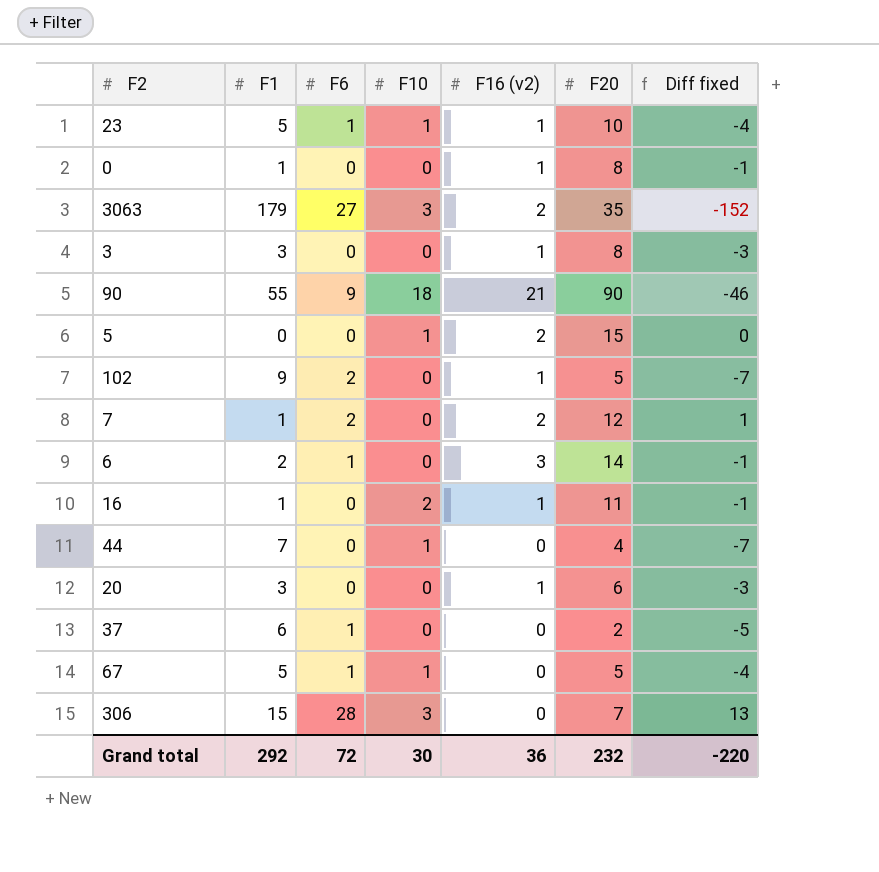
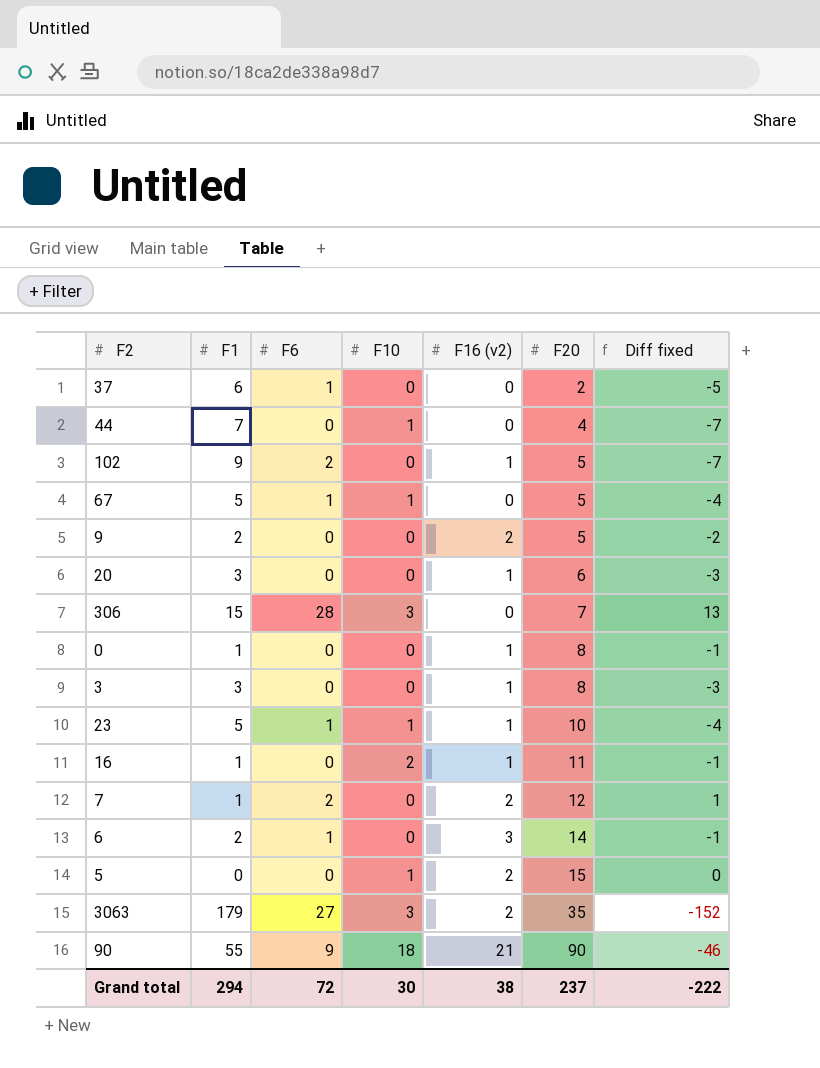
row order: none -> F20 ascending
row 9: none -> 2 | 0 | 0 | 2 | 5 | -2
Grand total | F1: 292 -> 294
Grand total | F16 (v2): 36 -> 38
Grand total | F20: 232 -> 237
Grand total | Diff fixed: -220 -> -222

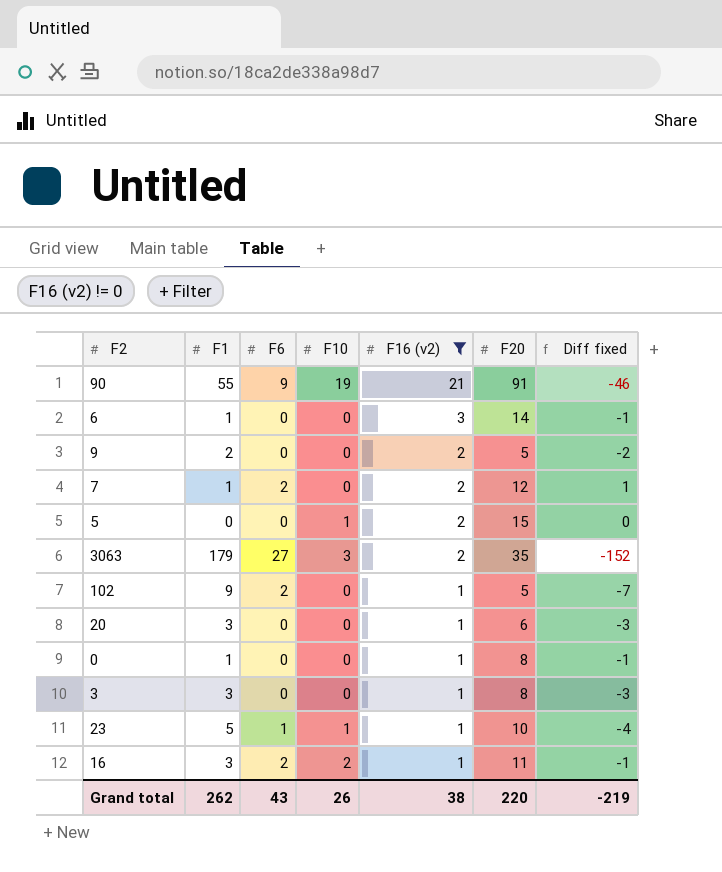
filter: none -> F16 (v2) != 0
row order: F20 ascending -> F16 (v2) descending
90 | F10: 18 -> 19
90 | F20: 90 -> 91
6 | F1: 2 -> 1
6 | F6: 1 -> 0
16 | F1: 1 -> 3
16 | F6: 0 -> 2
Grand total | F1: 294 -> 262
Grand total | F6: 72 -> 43
Grand total | F10: 30 -> 26
Grand total | F20: 237 -> 220
Grand total | Diff fixed: -222 -> -219

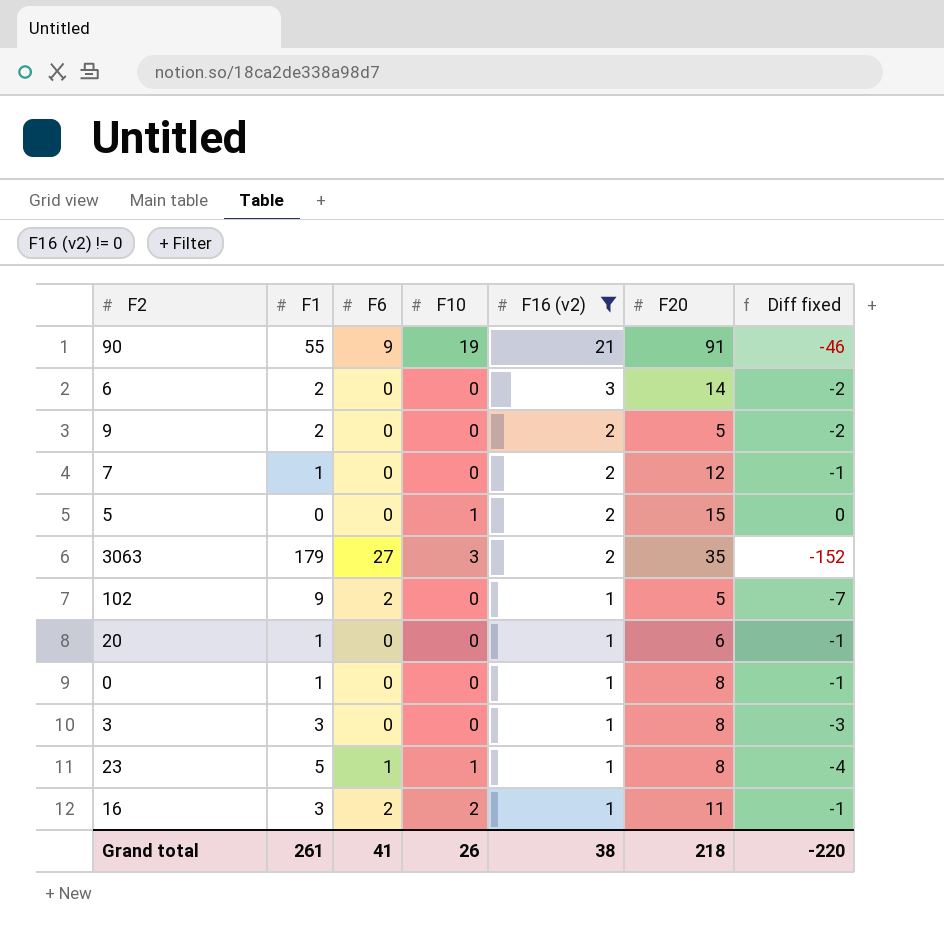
6 | F1: 1 -> 2
6 | Diff fixed: -1 -> -2
7 | F6: 2 -> 0
7 | Diff fixed: 1 -> -1
20 | F1: 3 -> 1
20 | Diff fixed: -3 -> -1
23 | F20: 10 -> 8
Grand total | F1: 262 -> 261
Grand total | F6: 43 -> 41
Grand total | F20: 220 -> 218
Grand total | Diff fixed: -219 -> -220

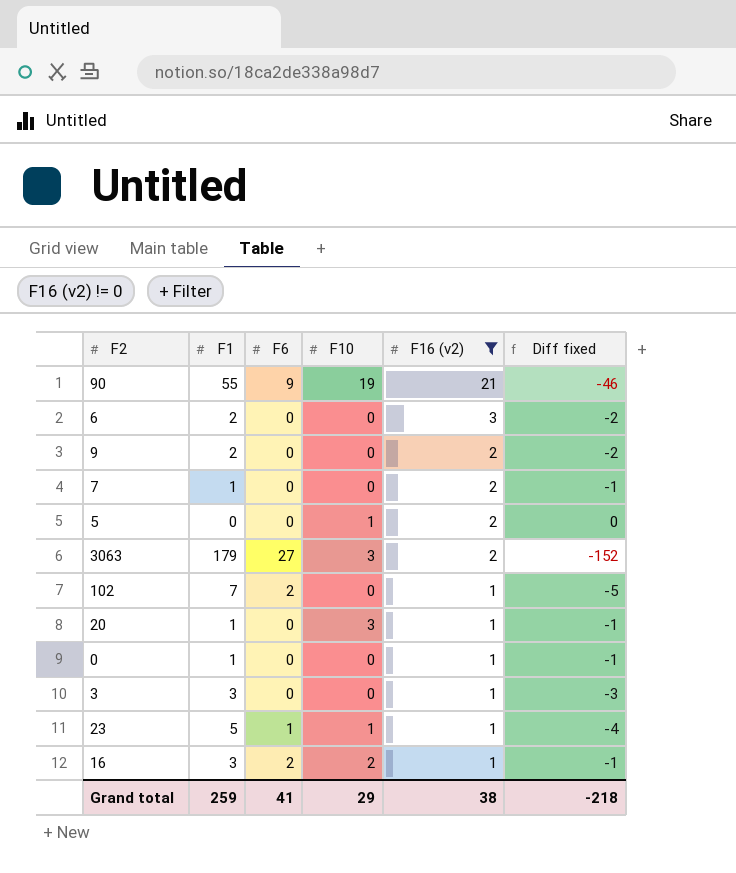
column F20 | position: 6 -> none
102 | F1: 9 -> 7
102 | Diff fixed: -7 -> -5
20 | F10: 0 -> 3
Grand total | F1: 261 -> 259
Grand total | F10: 26 -> 29
Grand total | Diff fixed: -220 -> -218

